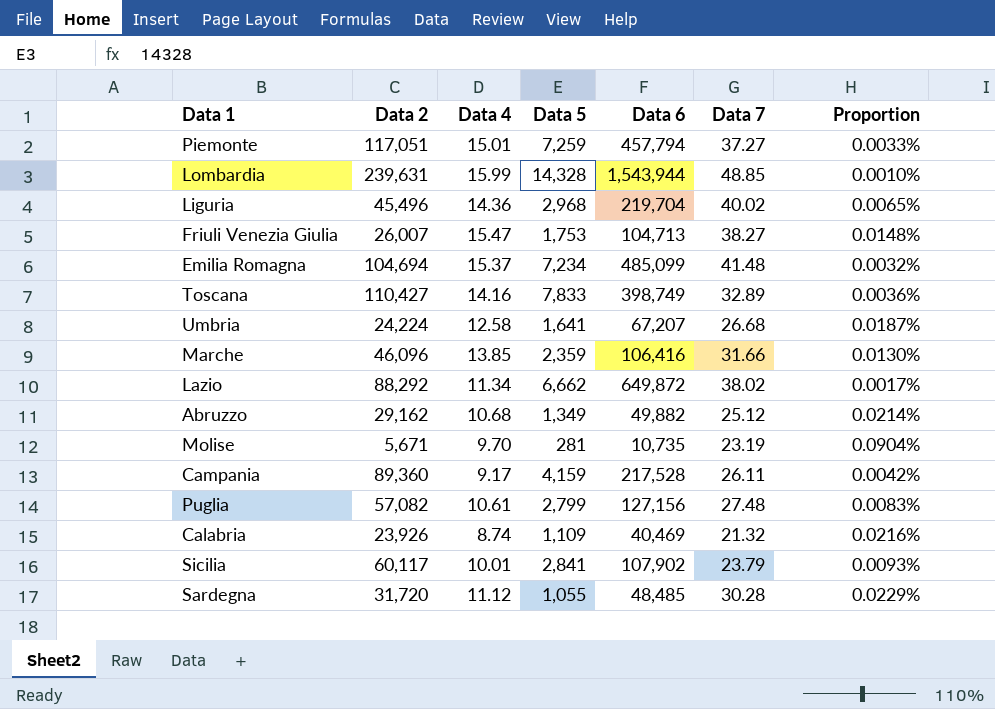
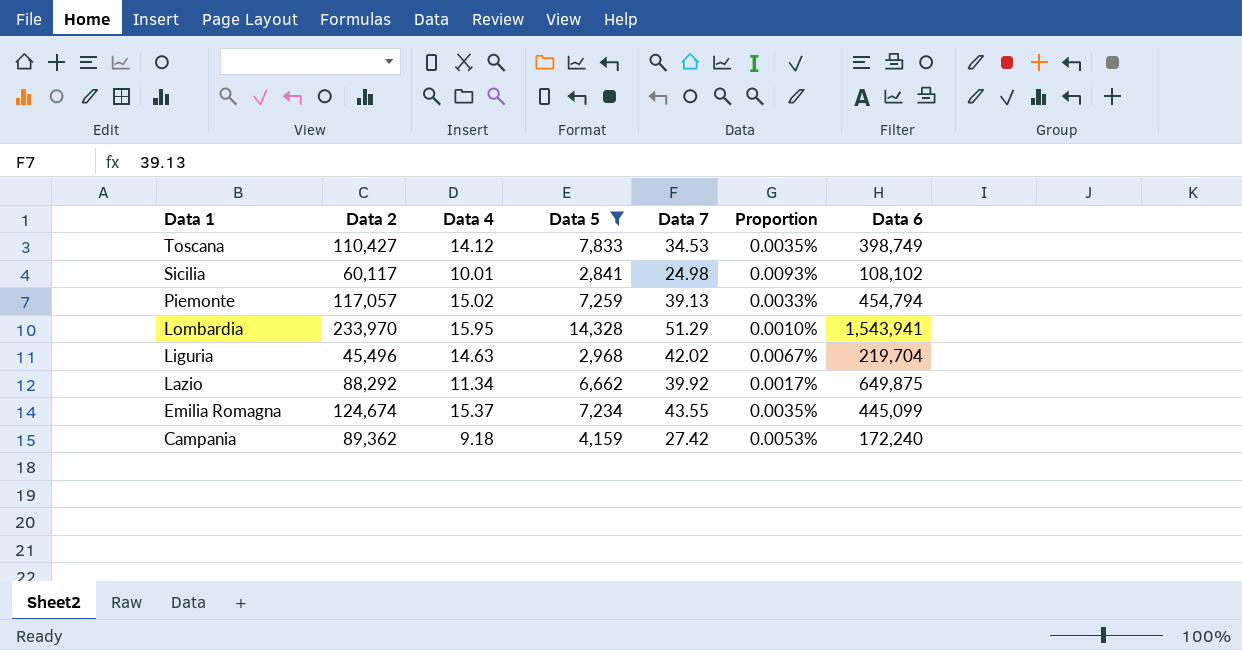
filter: none -> Data 5 >= 2,841
row order: none -> Data 1 descending
column Data 6 | position: 5 -> 7
Toscana | Data 4: 14.16 -> 14.12
Toscana | Data 7: 32.89 -> 34.53
Toscana | Proportion: 0.0036% -> 0.0035%
Sicilia | Data 7: 23.79 -> 24.98
Sicilia | Data 6: 107,902 -> 108,102
Piemonte | Data 2: 117,051 -> 117,057
Piemonte | Data 4: 15.01 -> 15.02
Piemonte | Data 7: 37.27 -> 39.13
Piemonte | Data 6: 457,794 -> 454,794
Lombardia | Data 2: 239,631 -> 233,970
Lombardia | Data 4: 15.99 -> 15.95
Lombardia | Data 7: 48.85 -> 51.29
Lombardia | Data 6: 1,543,944 -> 1,543,941
Liguria | Data 4: 14.36 -> 14.63
Liguria | Data 7: 40.02 -> 42.02
Liguria | Proportion: 0.0065% -> 0.0067%
Lazio | Data 7: 38.02 -> 39.92
Lazio | Data 6: 649,872 -> 649,875
Emilia Romagna | Data 2: 104,694 -> 124,674
Emilia Romagna | Data 7: 41.48 -> 43.55
Emilia Romagna | Proportion: 0.0032% -> 0.0035%
Emilia Romagna | Data 6: 485,099 -> 445,099
Campania | Data 2: 89,360 -> 89,362
Campania | Data 4: 9.17 -> 9.18
Campania | Data 7: 26.11 -> 27.42
Campania | Proportion: 0.0042% -> 0.0053%
Campania | Data 6: 217,528 -> 172,240

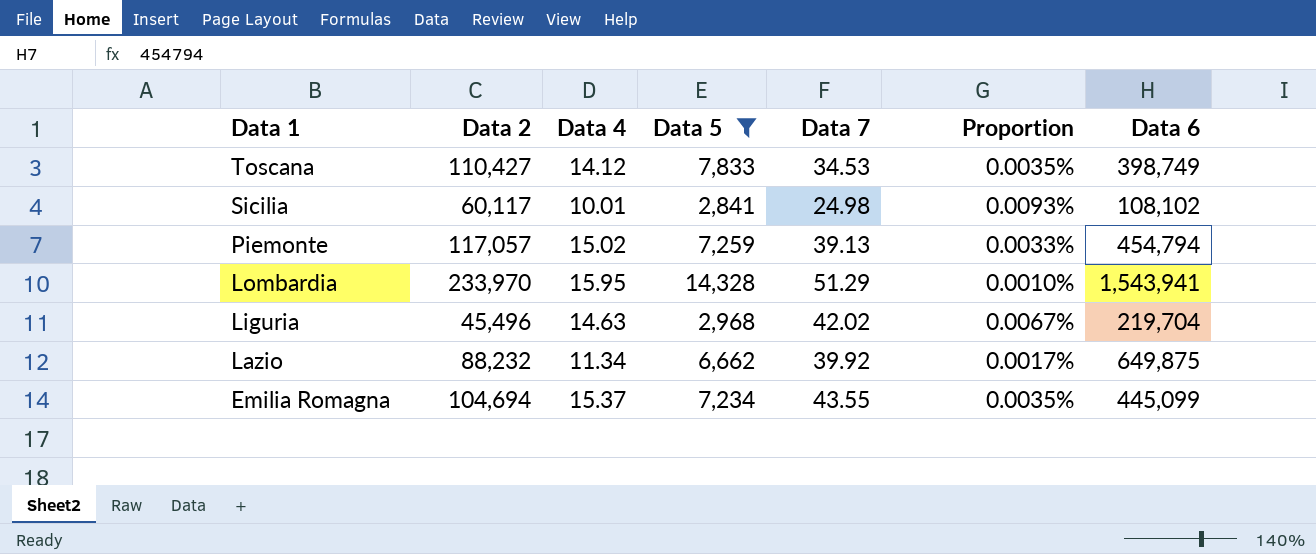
row Campania: 89,362 | 9.18 | 4,159 | 27.42 | 0.0053% | 172,240 -> none
Lazio | Data 2: 88,292 -> 88,232
Emilia Romagna | Data 2: 124,674 -> 104,694

